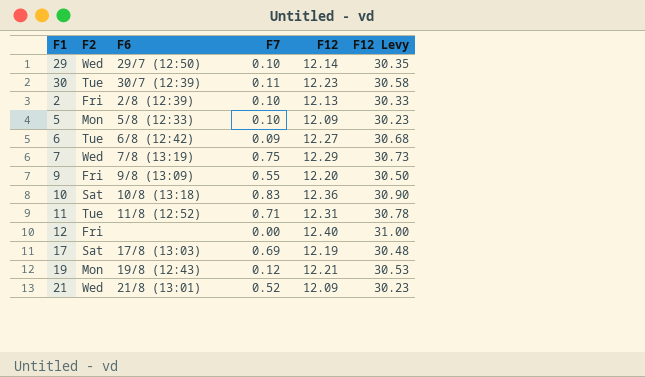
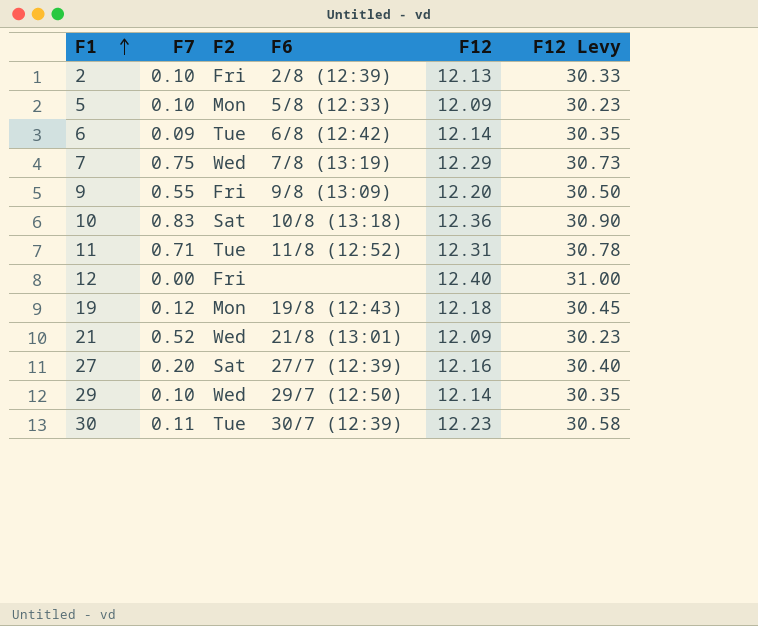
row order: none -> F1 ascending
column F7 | position: 4 -> 2
row 17: Sat | 17/8 (13:03) | 0.69 | 12.19 | 30.48 -> none
6 | F12: 12.27 -> 12.14
6 | F12 Levy: 30.68 -> 30.35
19 | F12: 12.21 -> 12.18
19 | F12 Levy: 30.53 -> 30.45
row 27: none -> 0.20 | Sat | 27/7 (12:39) | 12.16 | 30.40

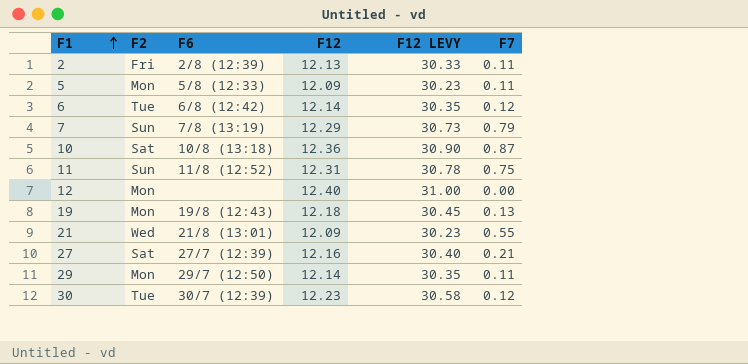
column name: F12 Levy -> F12 LEVY
column F7 | position: 2 -> 6
row 9: 0.55 | Fri | 9/8 (13:09) | 12.20 | 30.50 -> none
2 | F7: 0.10 -> 0.11
5 | F7: 0.10 -> 0.11
6 | F7: 0.09 -> 0.12
7 | F2: Wed -> Sun
7 | F7: 0.75 -> 0.79
10 | F7: 0.83 -> 0.87
11 | F2: Tue -> Sun
11 | F7: 0.71 -> 0.75
12 | F2: Fri -> Mon
19 | F7: 0.12 -> 0.13
21 | F7: 0.52 -> 0.55
27 | F7: 0.20 -> 0.21
29 | F2: Wed -> Mon
29 | F7: 0.10 -> 0.11
30 | F7: 0.11 -> 0.12

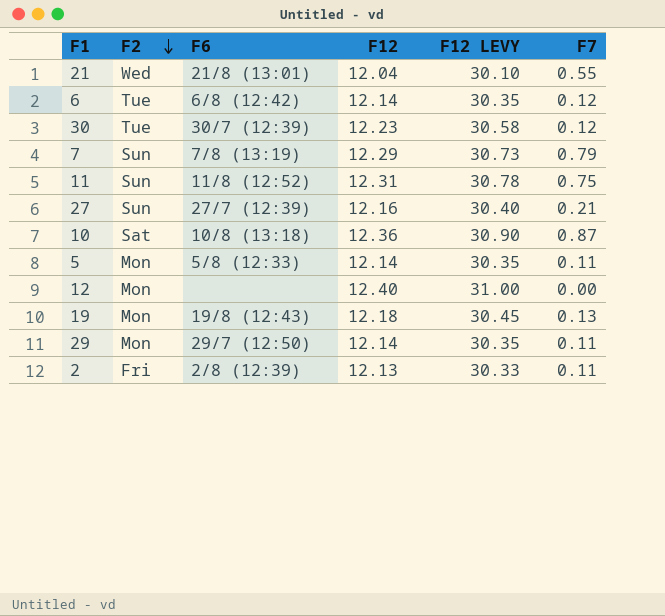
row order: F1 ascending -> F2 descending
21 | F12: 12.09 -> 12.04
21 | F12 LEVY: 30.23 -> 30.10
27 | F2: Sat -> Sun
5 | F12: 12.09 -> 12.14
5 | F12 LEVY: 30.23 -> 30.35

